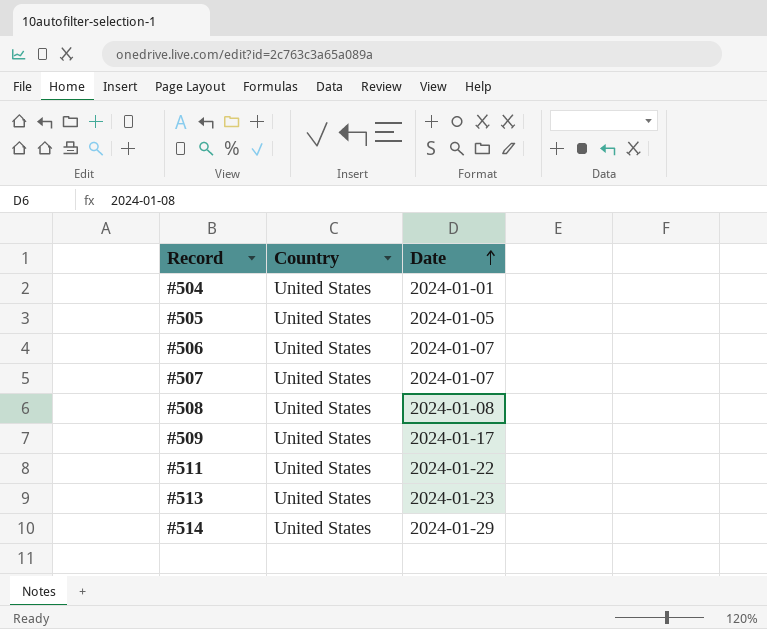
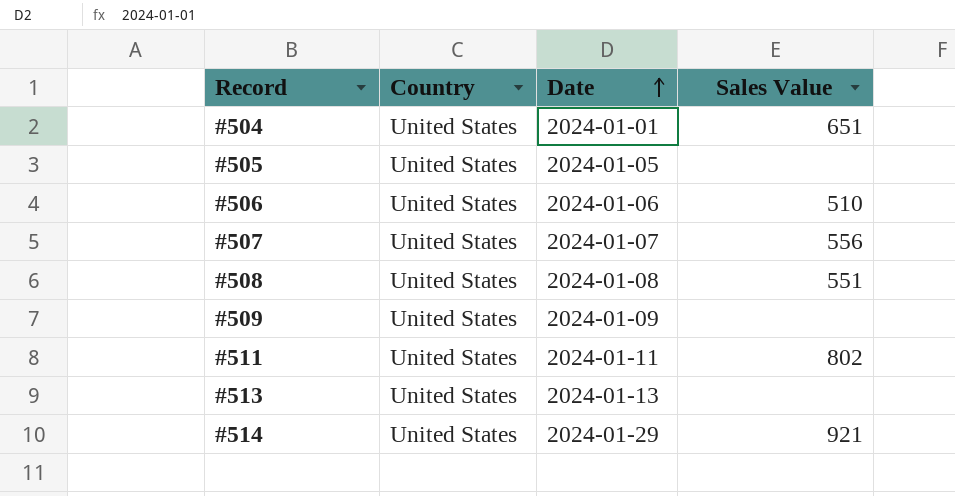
column Sales Value | position: none -> 4
#506 | Date: 2024-01-07 -> 2024-01-06
#509 | Date: 2024-01-17 -> 2024-01-09
#511 | Date: 2024-01-22 -> 2024-01-11
#513 | Date: 2024-01-23 -> 2024-01-13

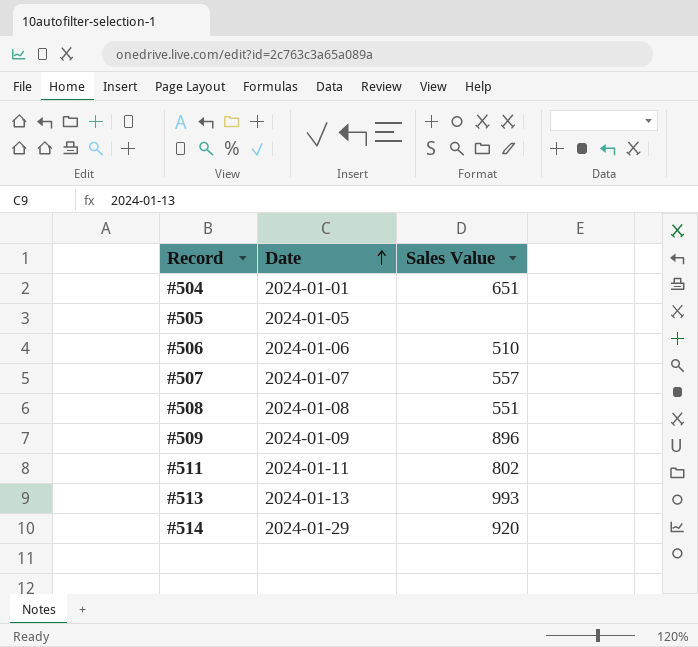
column Country | position: 2 -> none
#507 | Sales Value: 556 -> 557
#509 | Sales Value: none -> 896
#513 | Sales Value: none -> 993
#514 | Sales Value: 921 -> 920

